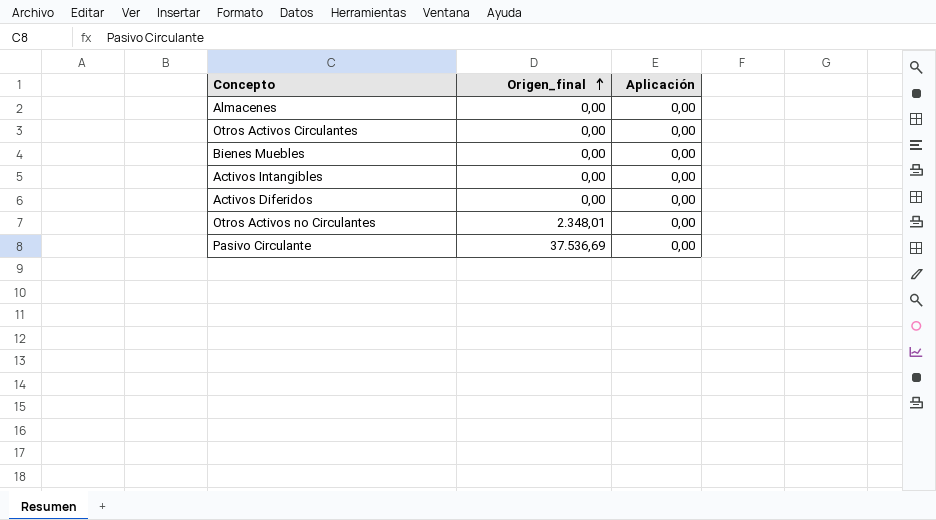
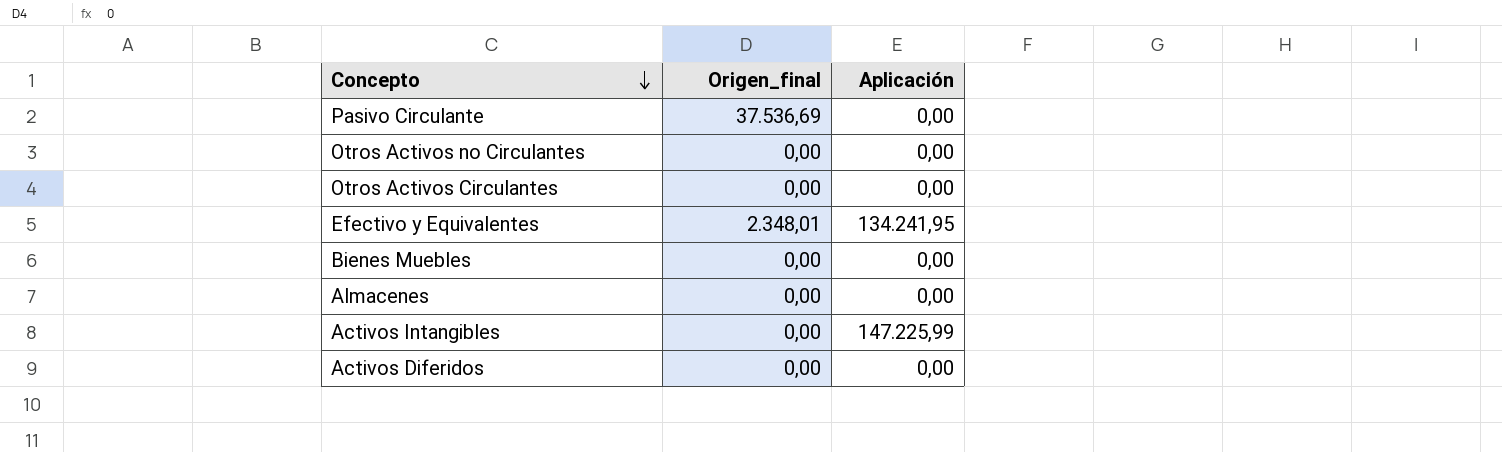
row order: Origen_final ascending -> Concepto descending
Otros Activos no Circulantes | Origen_final: 2.348,01 -> 0,00
row Efectivo y Equivalentes: none -> 2.348,01 | 134.241,95
Activos Intangibles | Aplicación: 0,00 -> 147.225,99

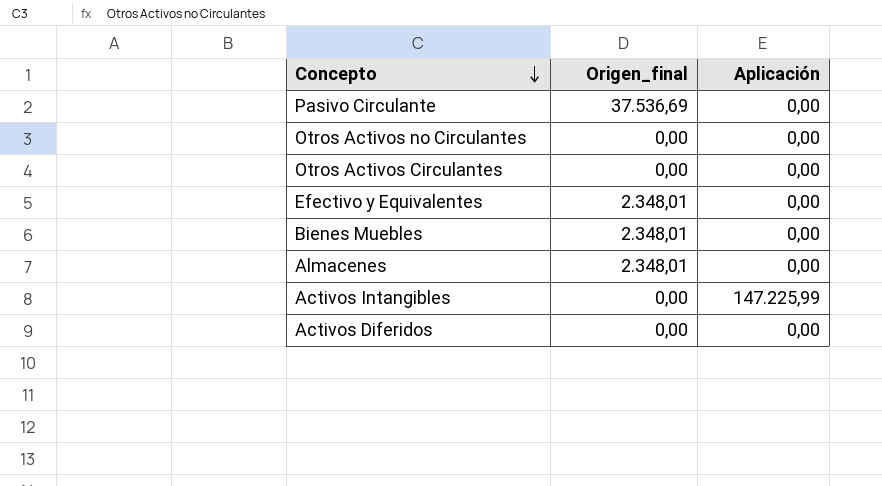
Efectivo y Equivalentes | Aplicación: 134.241,95 -> 0,00
Bienes Muebles | Origen_final: 0,00 -> 2.348,01
Almacenes | Origen_final: 0,00 -> 2.348,01

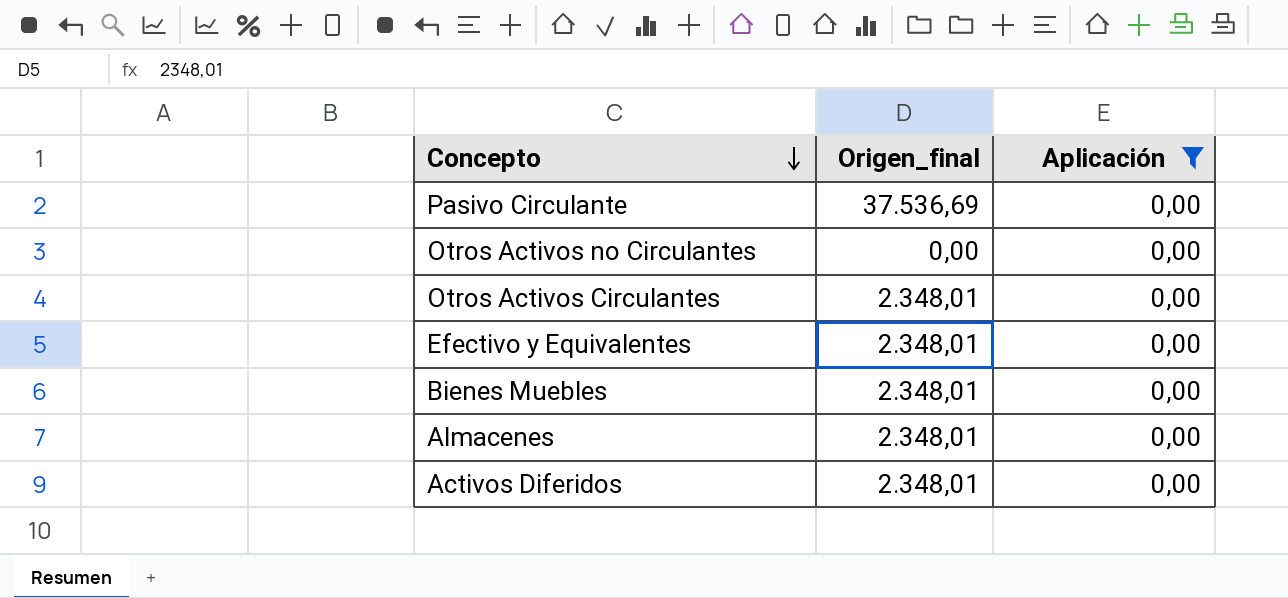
filter: none -> Aplicación = 0,00
Otros Activos Circulantes | Origen_final: 0,00 -> 2.348,01
Activos Diferidos | Origen_final: 0,00 -> 2.348,01

